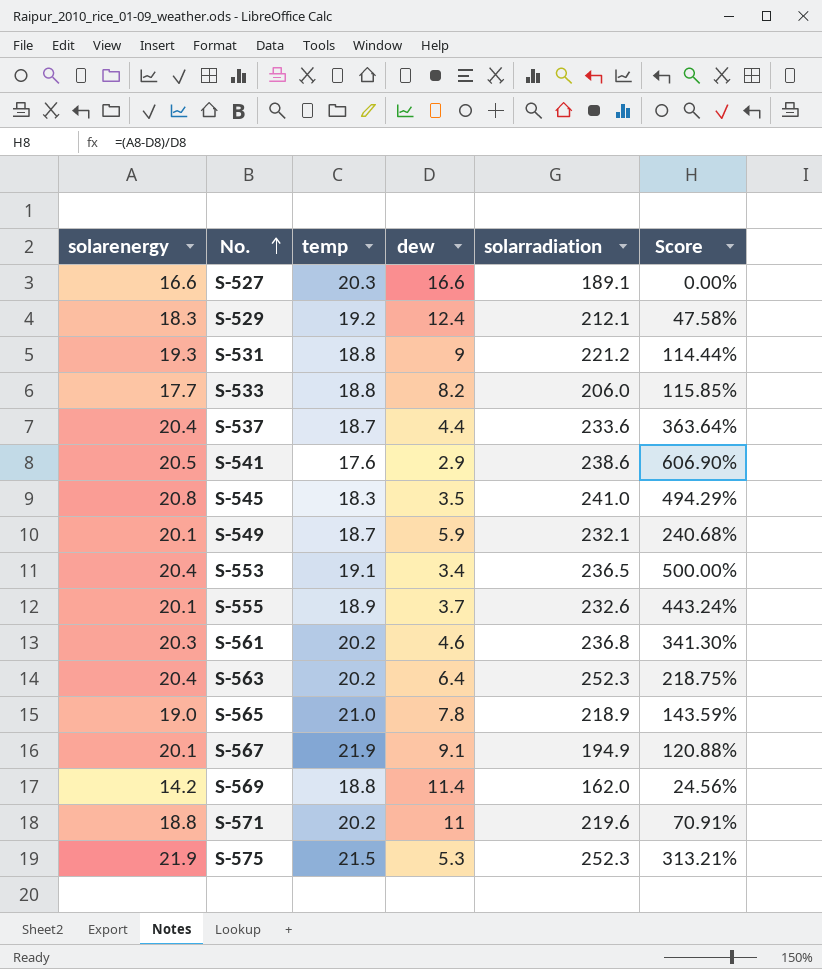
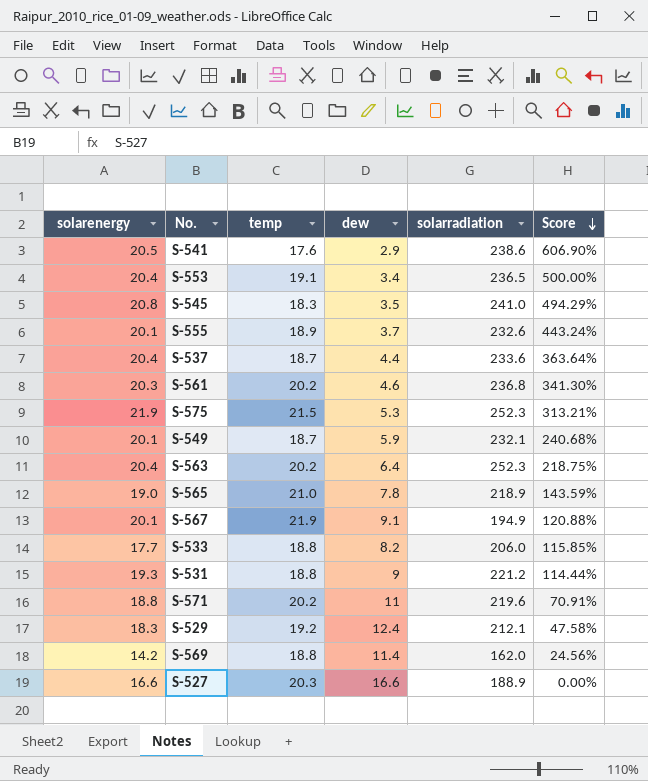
row order: No. ascending -> Score descending
S-527 | solarradiation: 189.1 -> 188.9

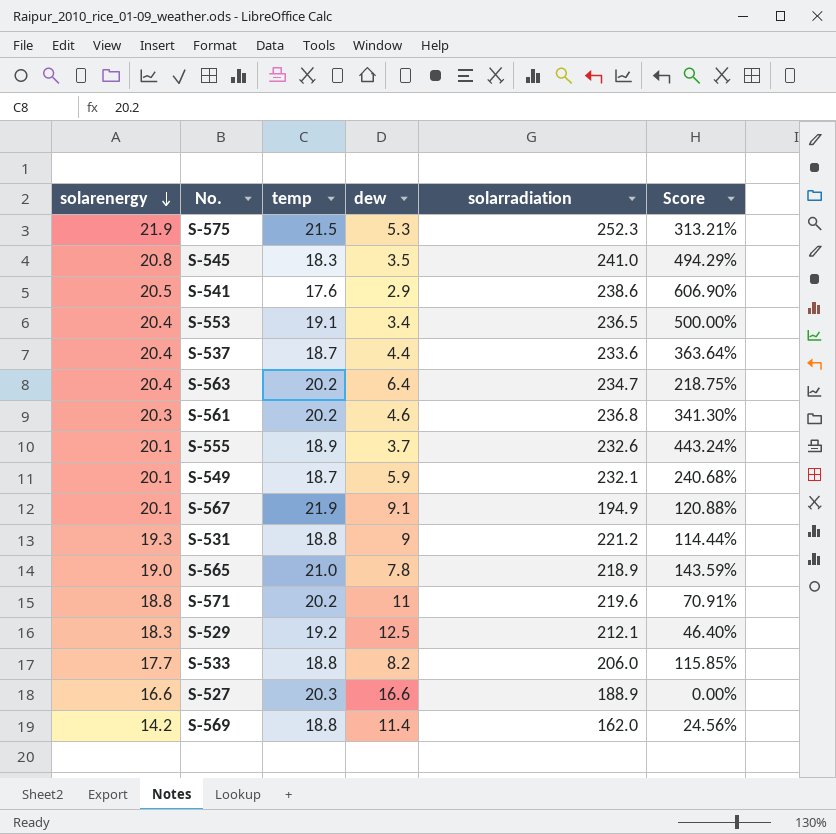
row order: Score descending -> solarenergy descending
S-563 | solarradiation: 252.3 -> 234.7
S-529 | dew: 12.4 -> 12.5
S-529 | Score: 47.58% -> 46.40%

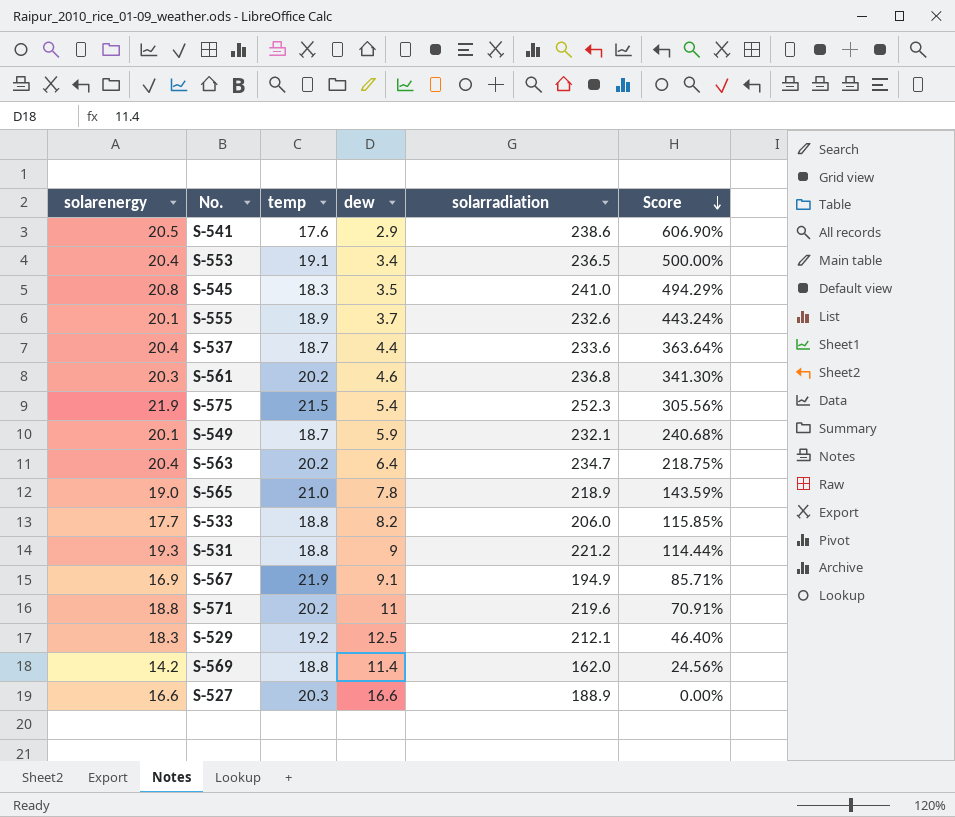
row order: solarenergy descending -> Score descending
S-575 | dew: 5.3 -> 5.4
S-575 | Score: 313.21% -> 305.56%
S-567 | solarenergy: 20.1 -> 16.9
S-567 | Score: 120.88% -> 85.71%

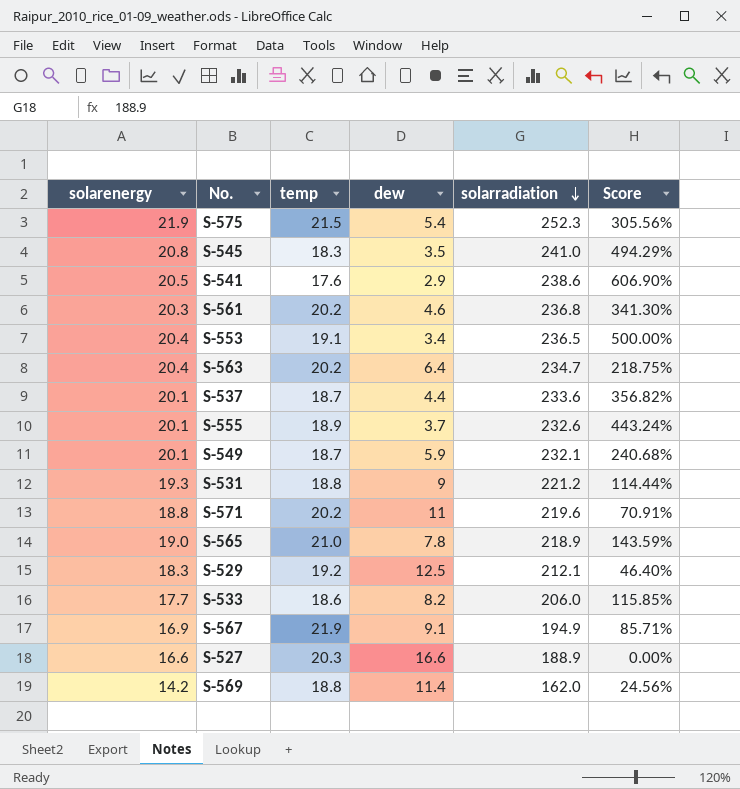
row order: Score descending -> solarradiation descending
S-537 | solarenergy: 20.4 -> 20.1
S-537 | Score: 363.64% -> 356.82%
S-533 | temp: 18.8 -> 18.6

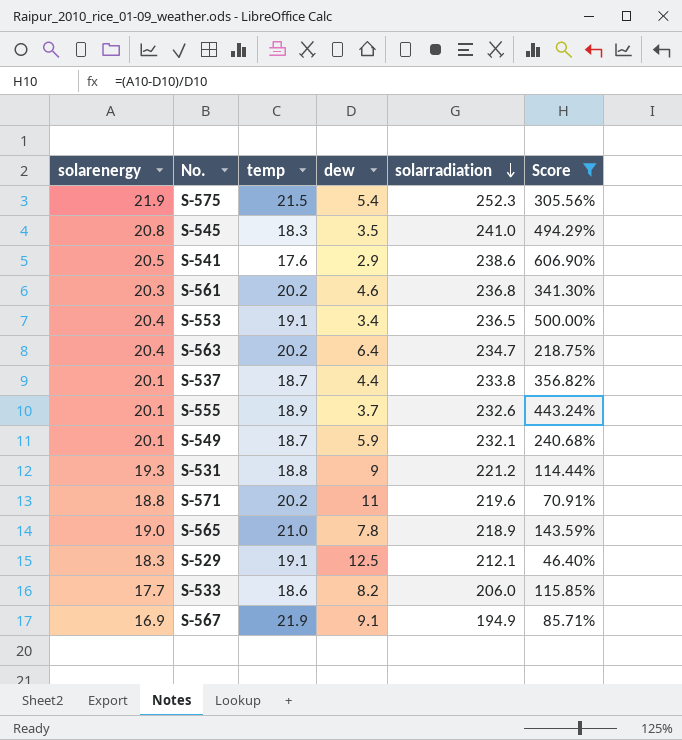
filter: none -> Score >= 46.40%
S-537 | solarradiation: 233.6 -> 233.8
S-529 | temp: 19.2 -> 19.1

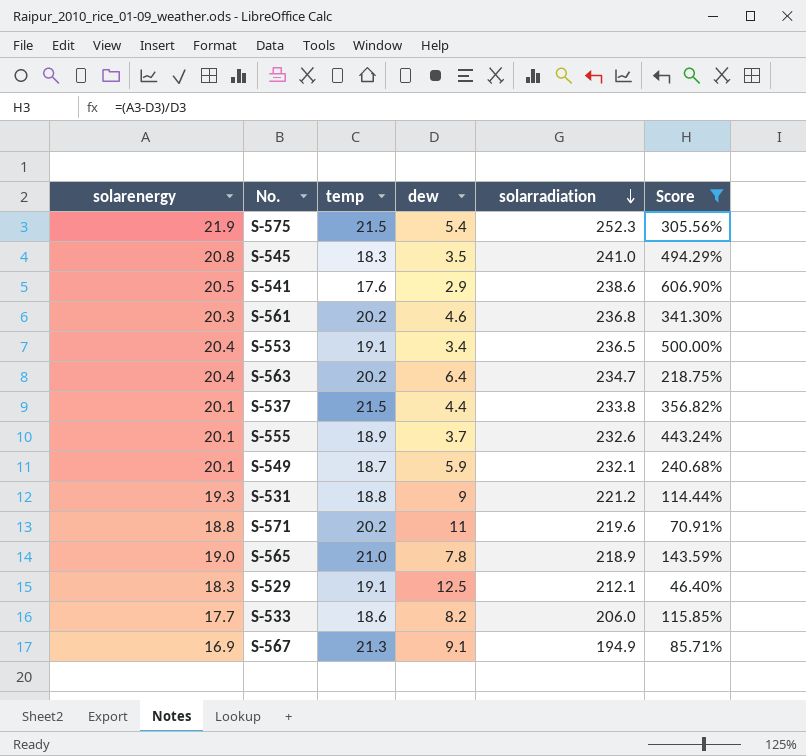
S-537 | temp: 18.7 -> 21.5
S-567 | temp: 21.9 -> 21.3

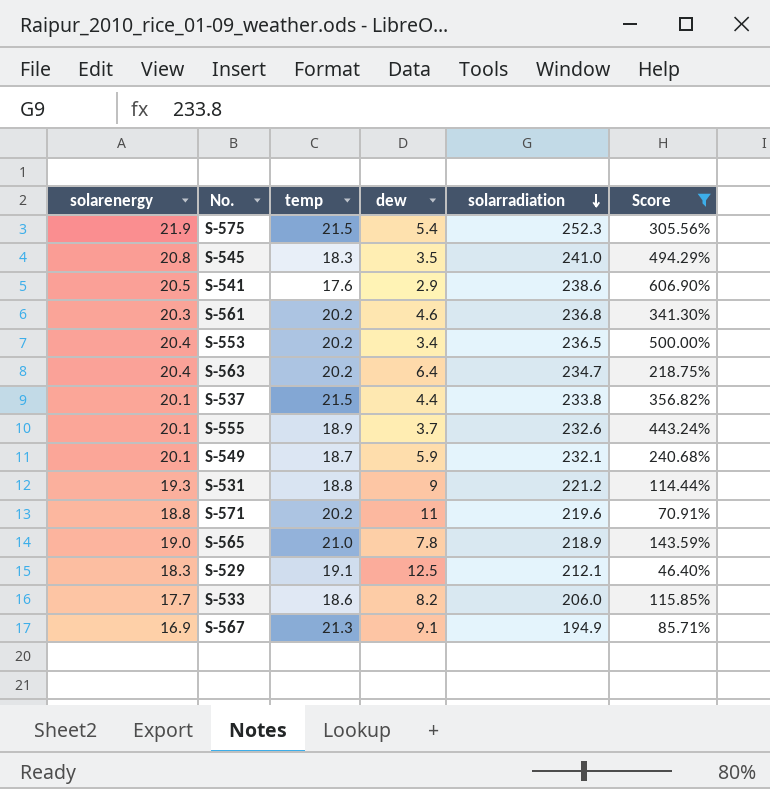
S-553 | temp: 19.1 -> 20.2

